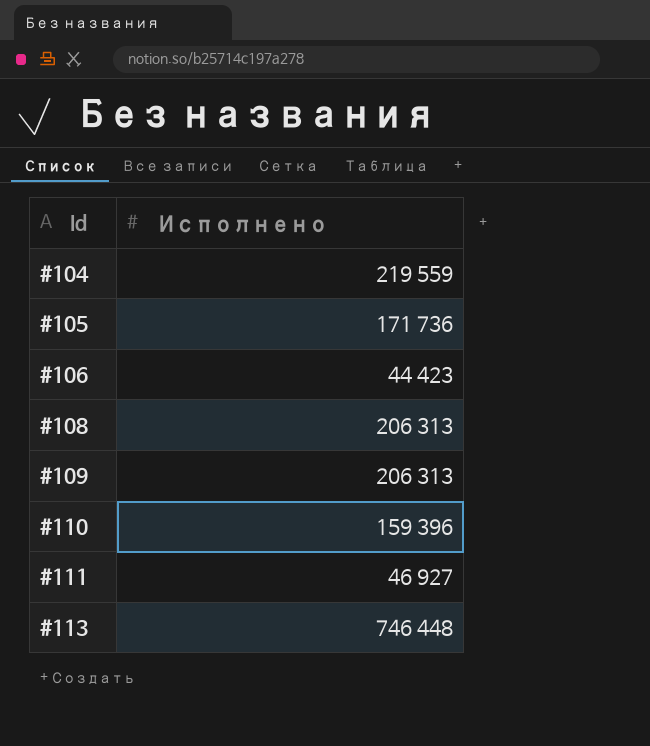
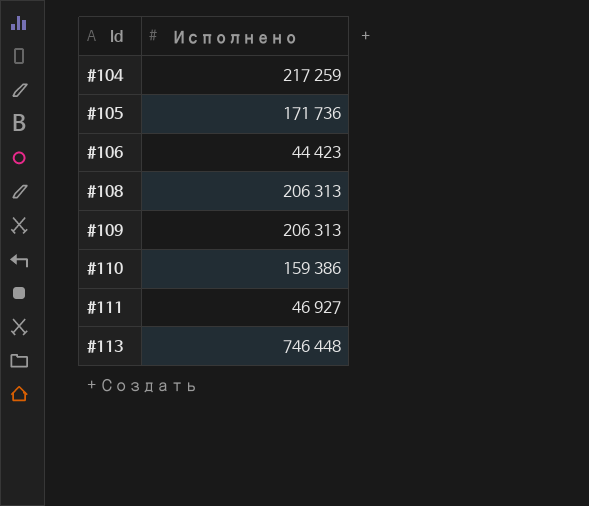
#104 | Исполнено: 219 559 -> 217 259
#110 | Исполнено: 159 396 -> 159 386

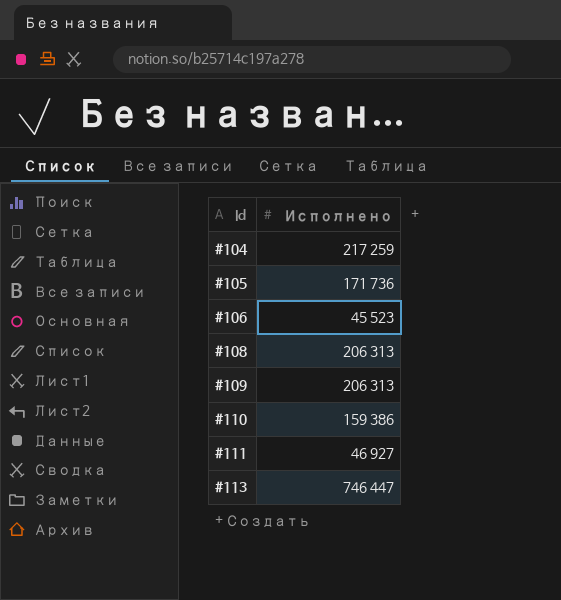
#106 | Исполнено: 44 423 -> 45 523
#113 | Исполнено: 746 448 -> 746 447

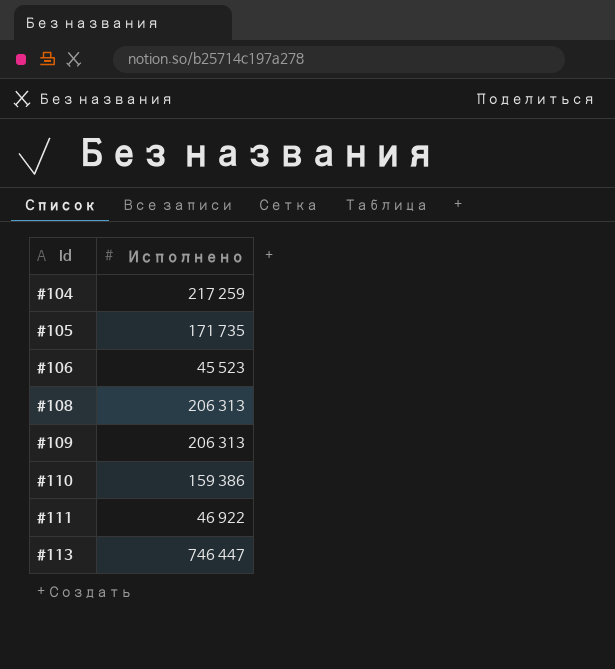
#105 | Исполнено: 171 736 -> 171 735
#111 | Исполнено: 46 927 -> 46 922

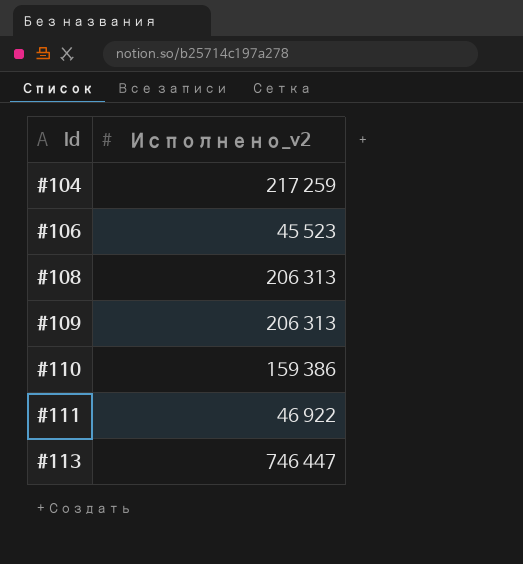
column name: Исполнено -> Исполнено_v2
row #105: 171 735 -> none

